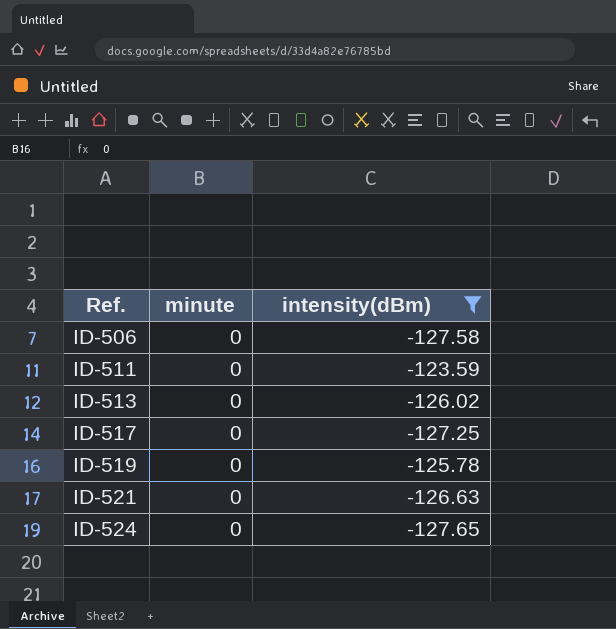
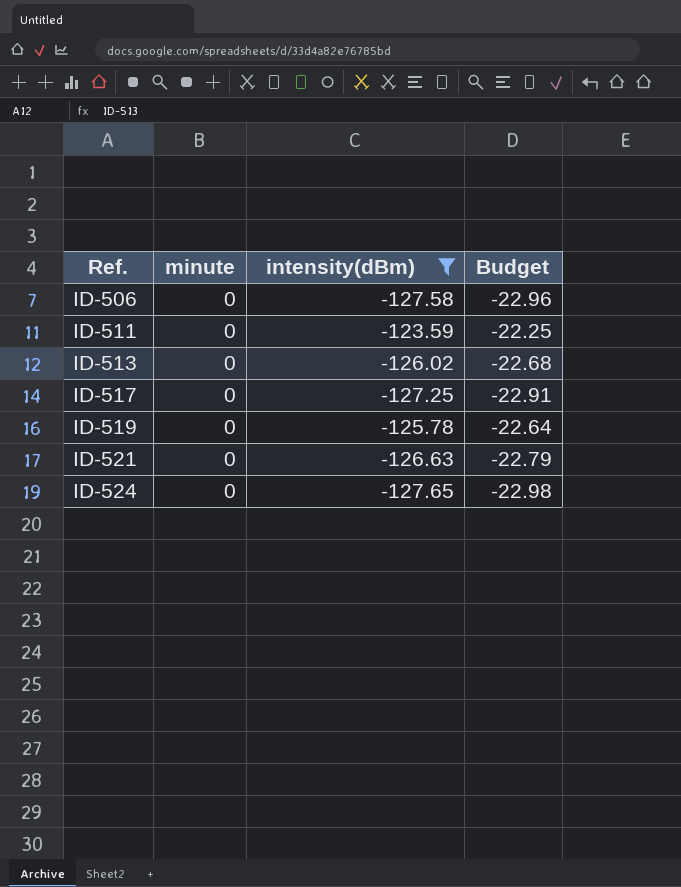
column Budget | formula: none -> [intensity(dBm)] * 0.18

